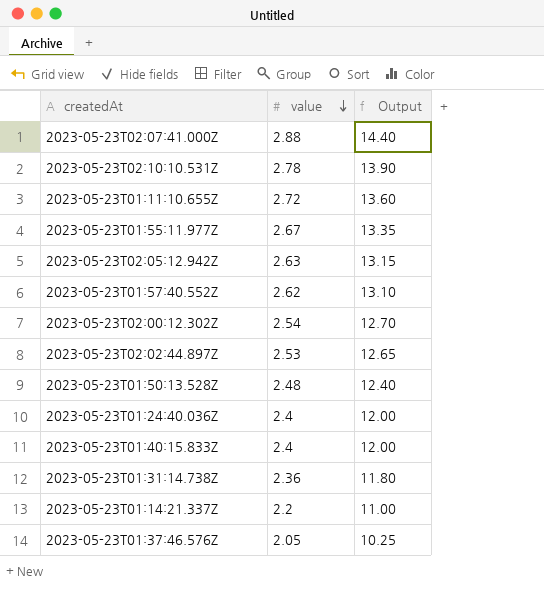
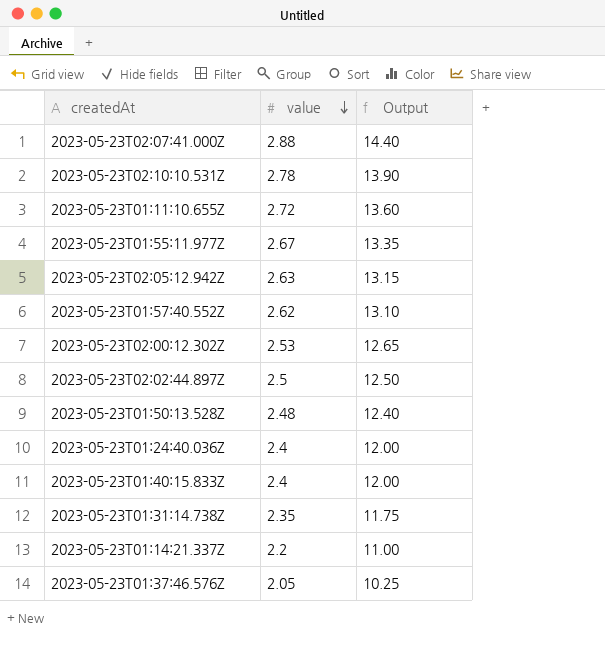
2023-05-23T02:00:12.302Z | value: 2.54 -> 2.53
2023-05-23T02:00:12.302Z | Output: 12.70 -> 12.65
2023-05-23T02:02:44.897Z | value: 2.53 -> 2.5
2023-05-23T02:02:44.897Z | Output: 12.65 -> 12.50
2023-05-23T01:31:14.738Z | value: 2.36 -> 2.35
2023-05-23T01:31:14.738Z | Output: 11.80 -> 11.75

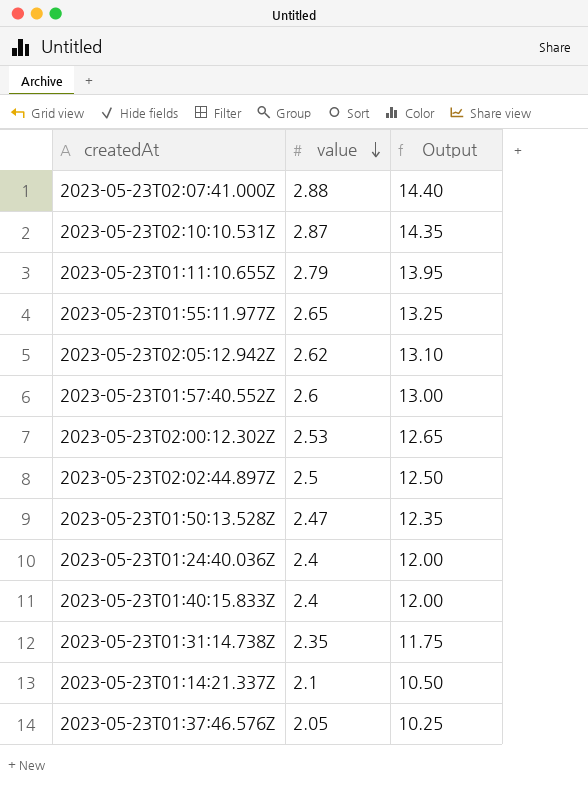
2023-05-23T02:10:10.531Z | value: 2.78 -> 2.87
2023-05-23T02:10:10.531Z | Output: 13.90 -> 14.35
2023-05-23T01:11:10.655Z | value: 2.72 -> 2.79
2023-05-23T01:11:10.655Z | Output: 13.60 -> 13.95
2023-05-23T01:55:11.977Z | value: 2.67 -> 2.65
2023-05-23T01:55:11.977Z | Output: 13.35 -> 13.25
2023-05-23T02:05:12.942Z | value: 2.63 -> 2.62
2023-05-23T02:05:12.942Z | Output: 13.15 -> 13.10
2023-05-23T01:57:40.552Z | value: 2.62 -> 2.6
2023-05-23T01:57:40.552Z | Output: 13.10 -> 13.00
2023-05-23T01:50:13.528Z | value: 2.48 -> 2.47
2023-05-23T01:50:13.528Z | Output: 12.40 -> 12.35
2023-05-23T01:14:21.337Z | value: 2.2 -> 2.1
2023-05-23T01:14:21.337Z | Output: 11.00 -> 10.50

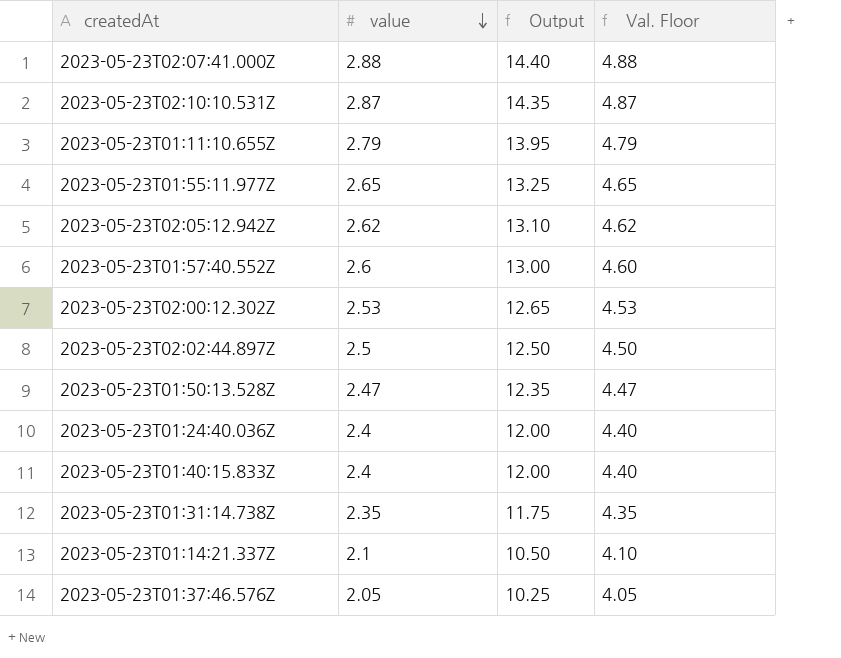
column Val. Floor | formula: none -> [value] + 2

